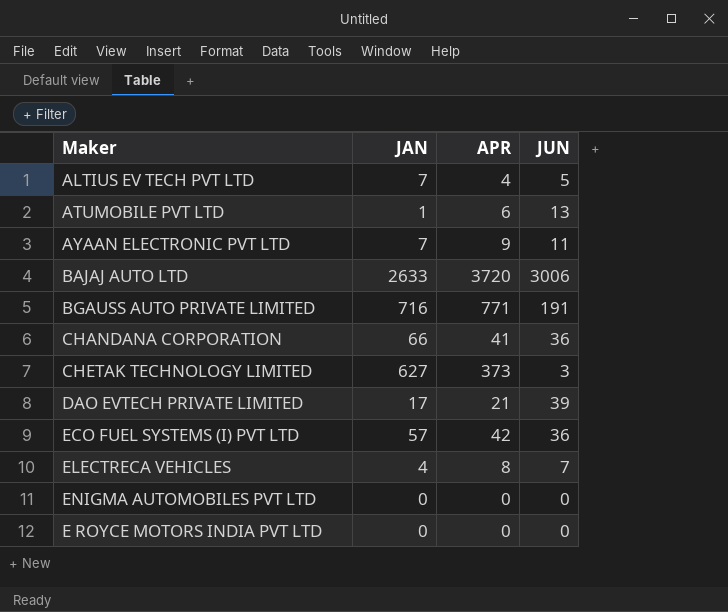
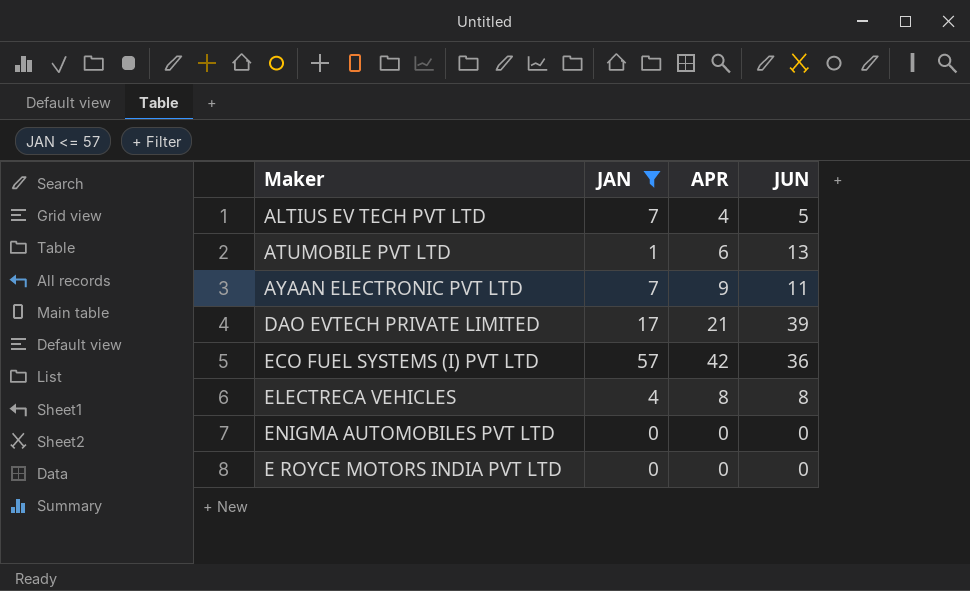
filter: none -> JAN <= 57
ELECTRECA VEHICLES | JUN: 7 -> 8

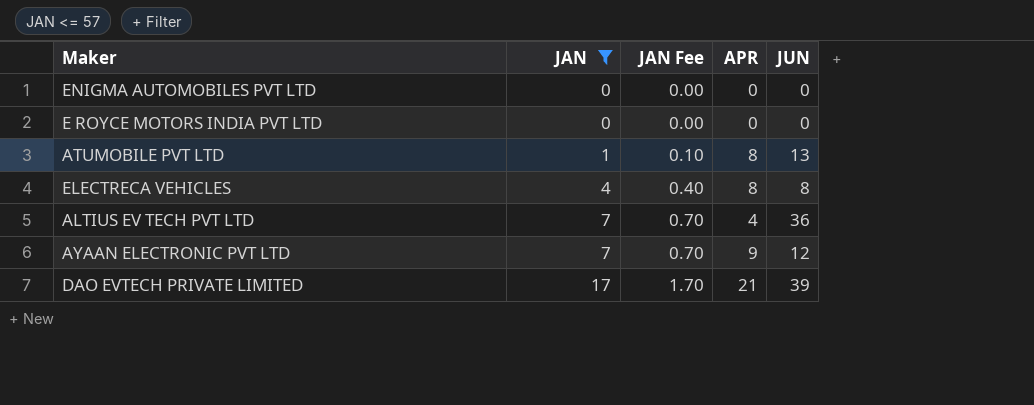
row order: none -> JAN ascending
column JAN Fee | formula: none -> [JAN] * 0.1
row ECO FUEL SYSTEMS (I) PVT LTD: 57 | 42 | 36 -> none
ATUMOBILE PVT LTD | APR: 6 -> 8
ALTIUS EV TECH PVT LTD | JUN: 5 -> 36
AYAAN ELECTRONIC PVT LTD | JUN: 11 -> 12

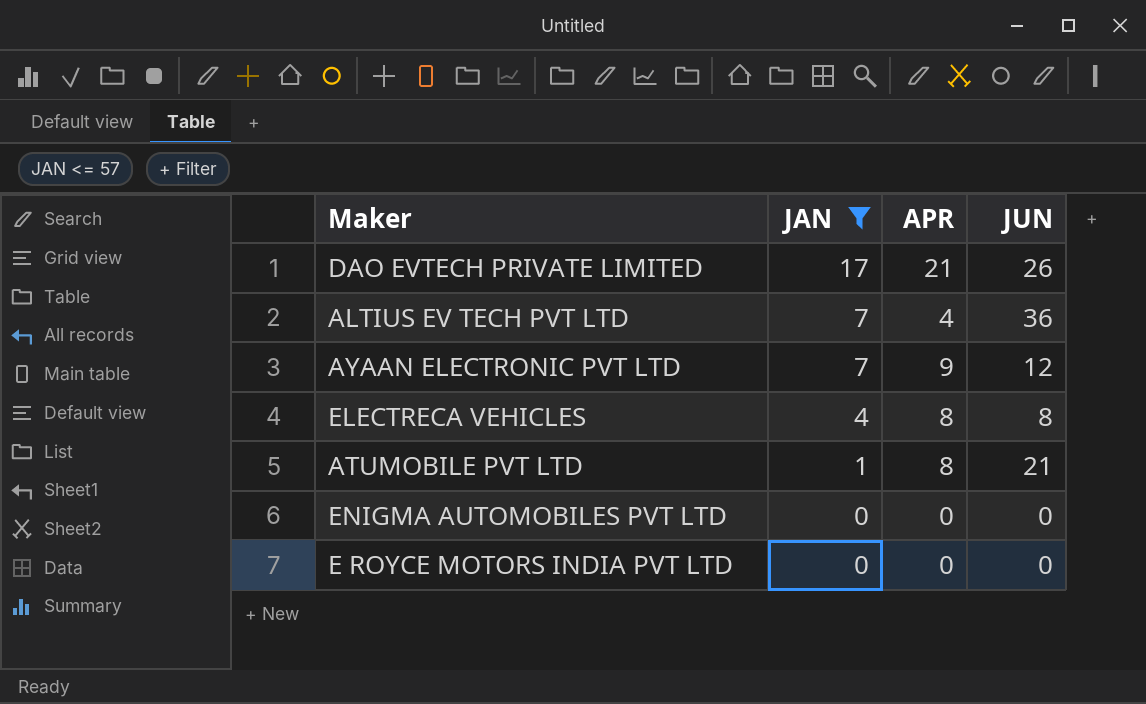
row order: JAN ascending -> JAN descending
column JAN Fee | formula: [JAN] * 0.1 -> none
DAO EVTECH PRIVATE LIMITED | JUN: 39 -> 26
ATUMOBILE PVT LTD | JUN: 13 -> 21

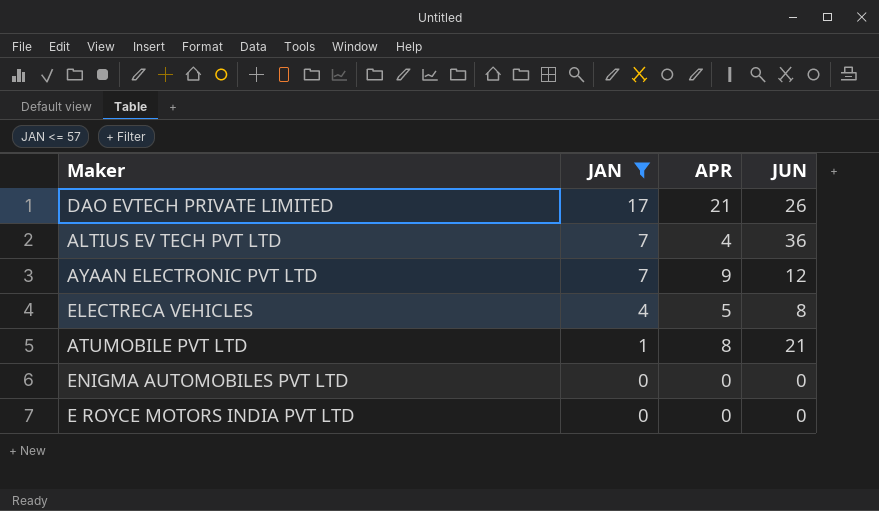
ELECTRECA VEHICLES | APR: 8 -> 5

